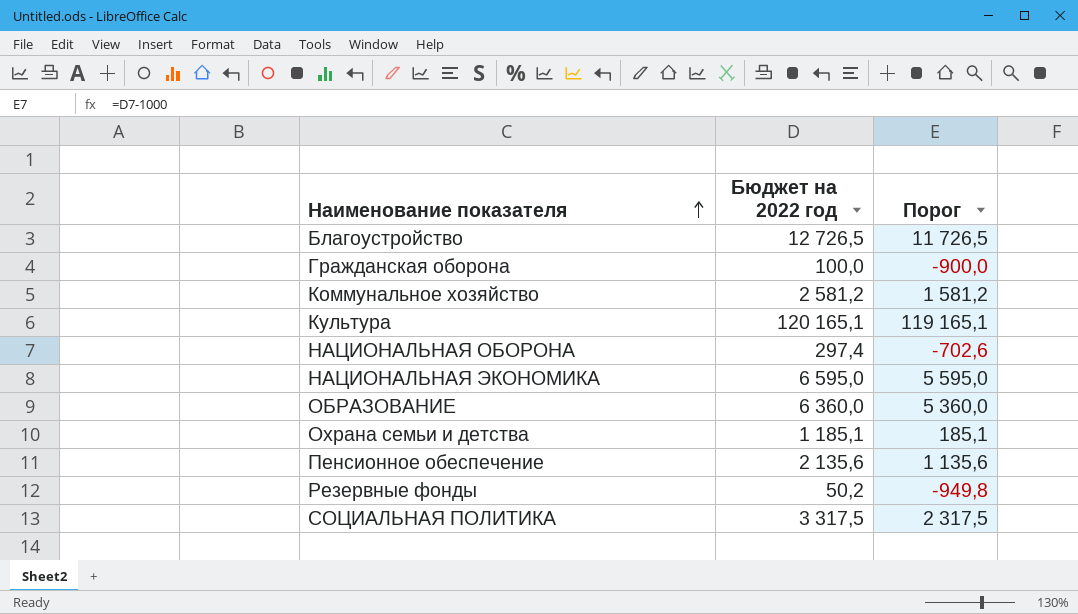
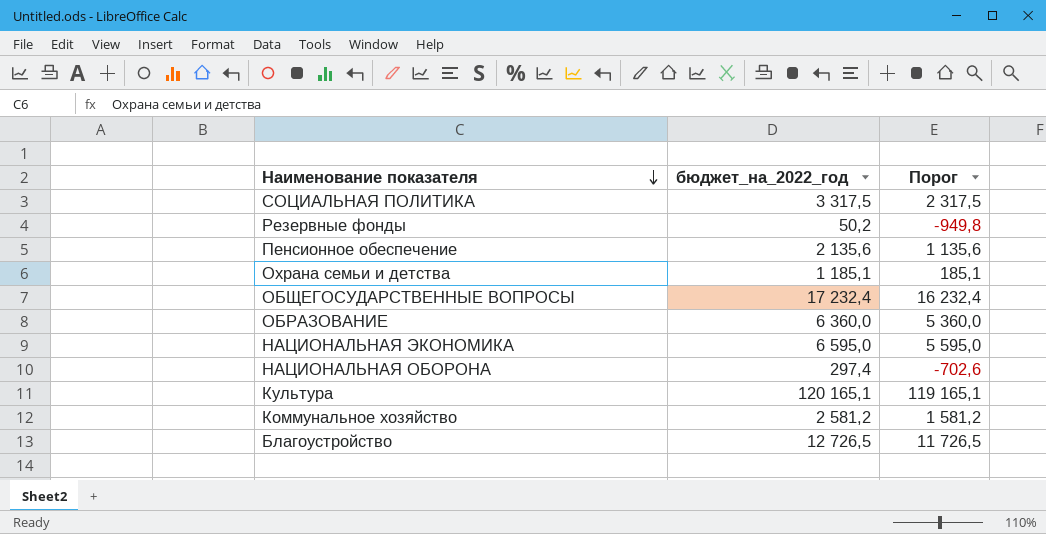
row order: Наименование показателя ascending -> Наименование показателя descending
column name: Бюджет на 2022 год -> бюджет_на_2022_год
row Гражданская оборона: 100,0 | -900,0 -> none
row ОБЩЕГОСУДАРСТВЕННЫЕ ВОПРОСЫ: none -> 17 232,4 | 16 232,4

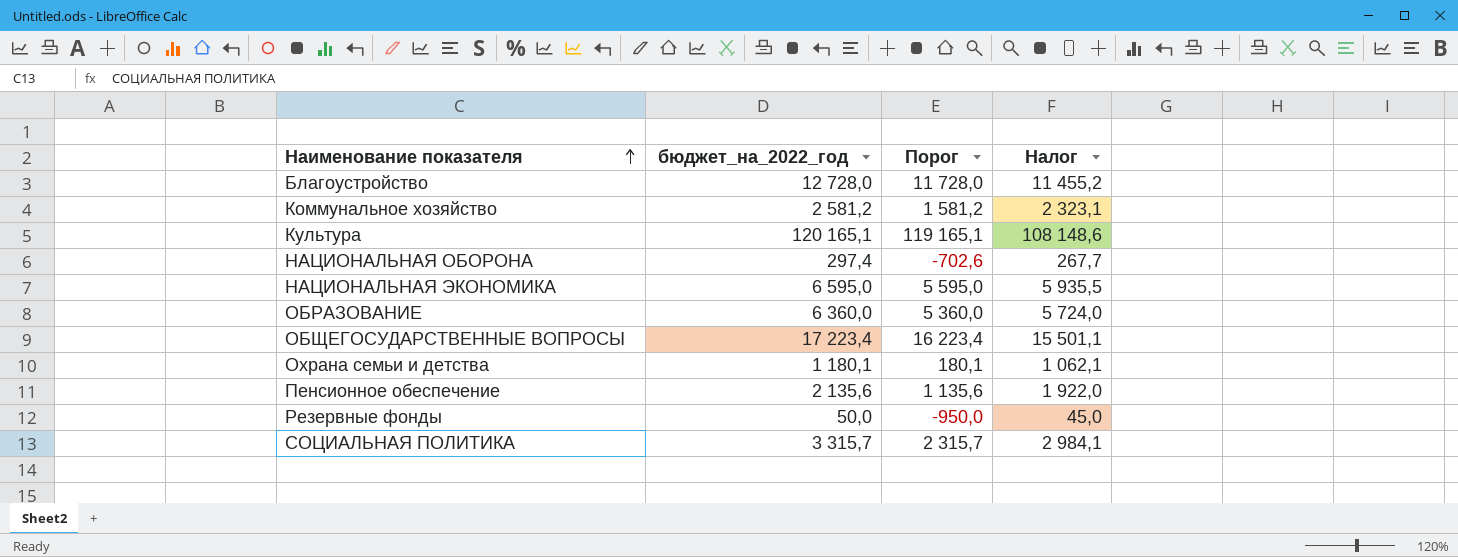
row order: Наименование показателя descending -> Наименование показателя ascending
column Налог | formula: none -> [бюджет_на_2022_год] * 0,9
Благоустройство | бюджет_на_2022_год: 12 726,5 -> 12 728,0
Благоустройство | Порог: 11 726,5 -> 11 728,0
ОБЩЕГОСУДАРСТВЕННЫЕ ВОПРОСЫ | бюджет_на_2022_год: 17 232,4 -> 17 223,4
ОБЩЕГОСУДАРСТВЕННЫЕ ВОПРОСЫ | Порог: 16 232,4 -> 16 223,4
Охрана семьи и детства | бюджет_на_2022_год: 1 185,1 -> 1 180,1
Охрана семьи и детства | Порог: 185,1 -> 180,1
Резервные фонды | бюджет_на_2022_год: 50,2 -> 50,0
Резервные фонды | Порог: -949,8 -> -950,0
СОЦИАЛЬНАЯ ПОЛИТИКА | бюджет_на_2022_год: 3 317,5 -> 3 315,7
СОЦИАЛЬНАЯ ПОЛИТИКА | Порог: 2 317,5 -> 2 315,7

